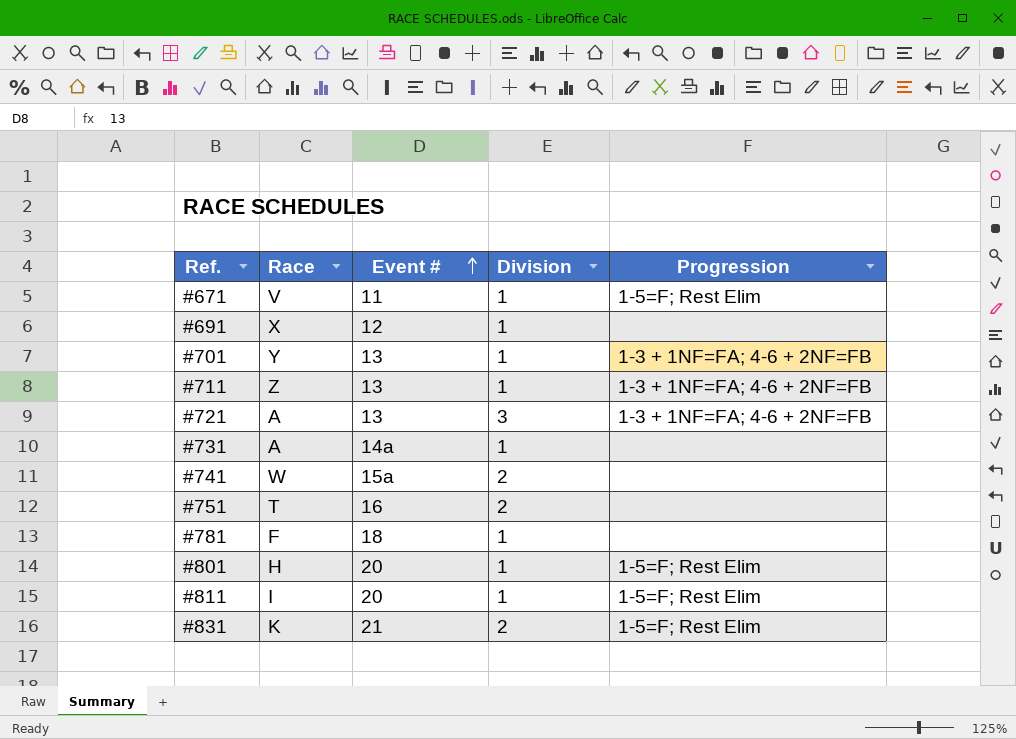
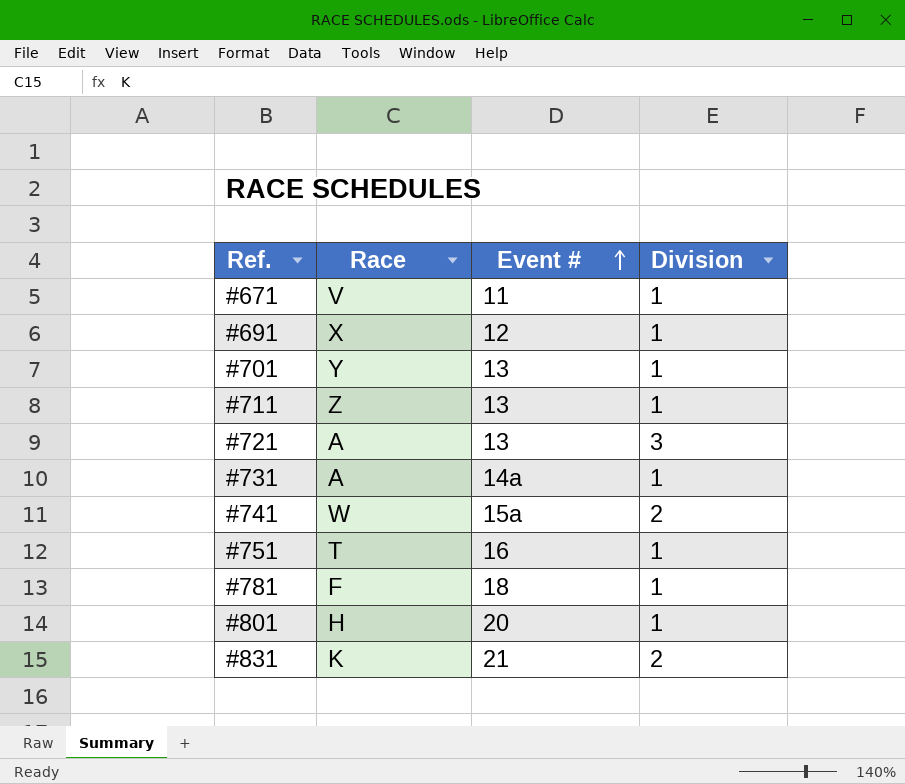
column Progression | position: 5 -> none
row #811: I | 20 | 1 | 1-5=F; Rest Elim -> none
#751 | Division: 2 -> 1

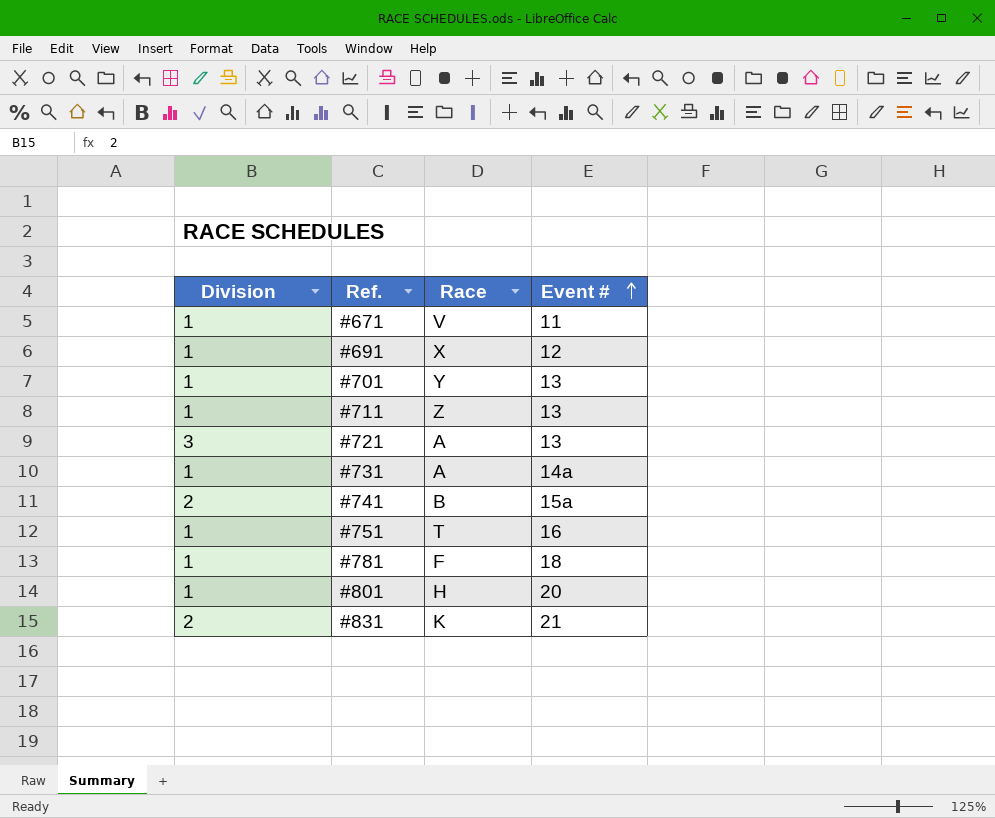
column Division | position: 4 -> 1
#741 | Race: W -> B

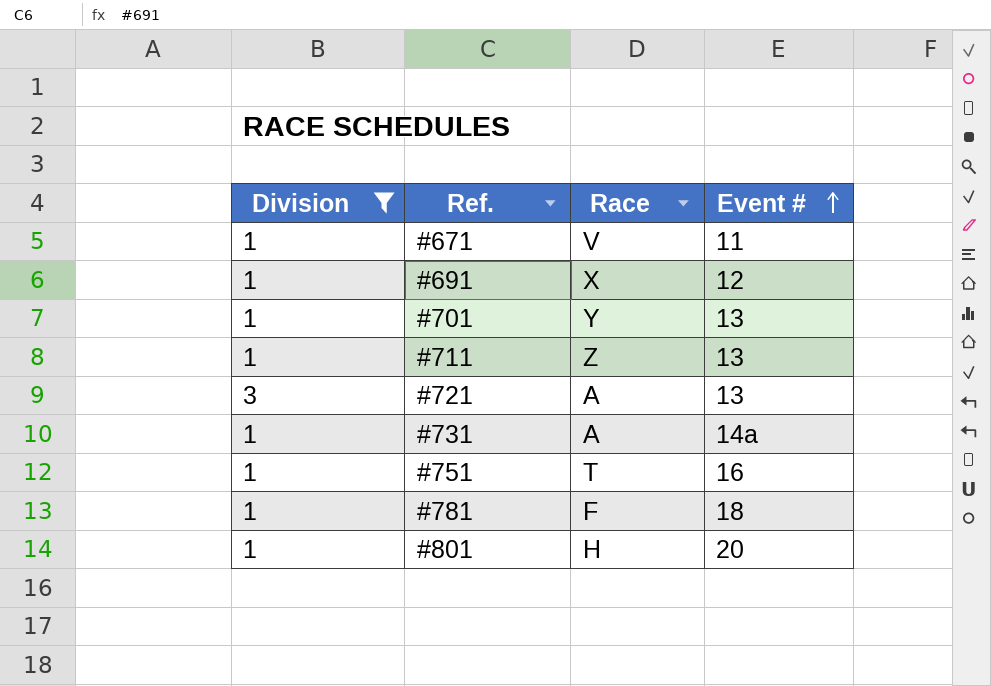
filter: none -> Division != 2

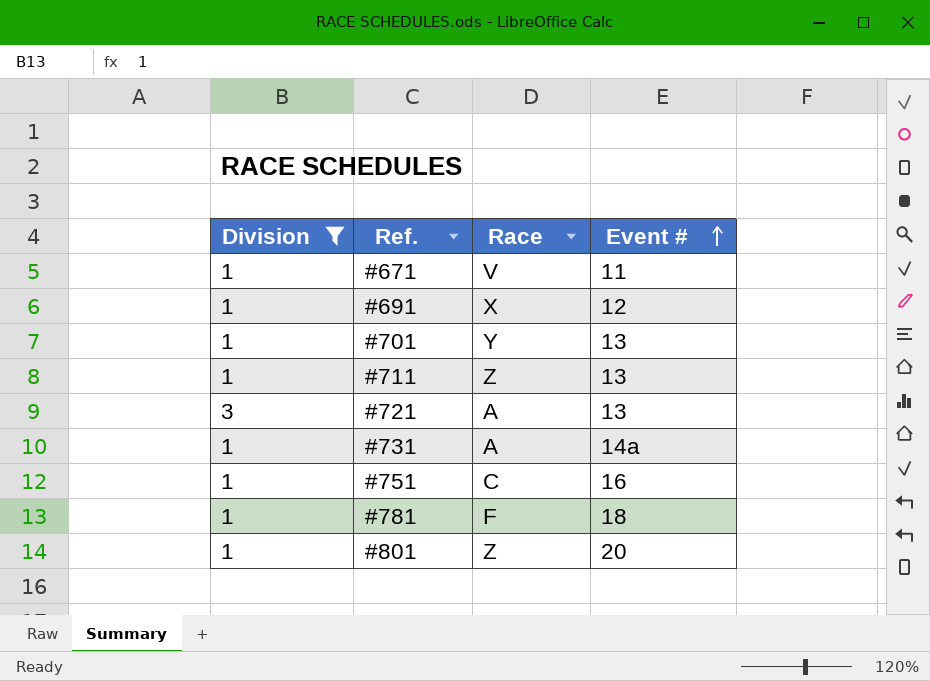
#751 | Race: T -> C
#801 | Race: H -> Z

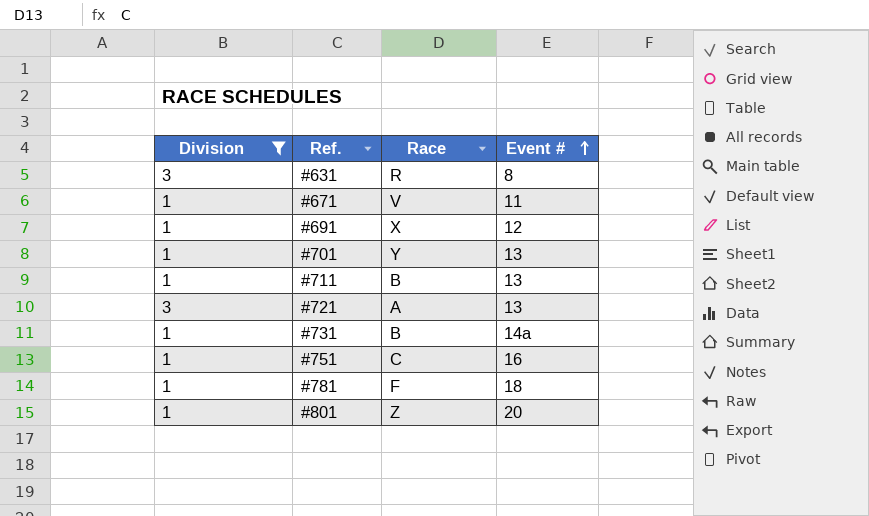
row #631: none -> 3 | R | 8
#711 | Race: Z -> B
#731 | Race: A -> B

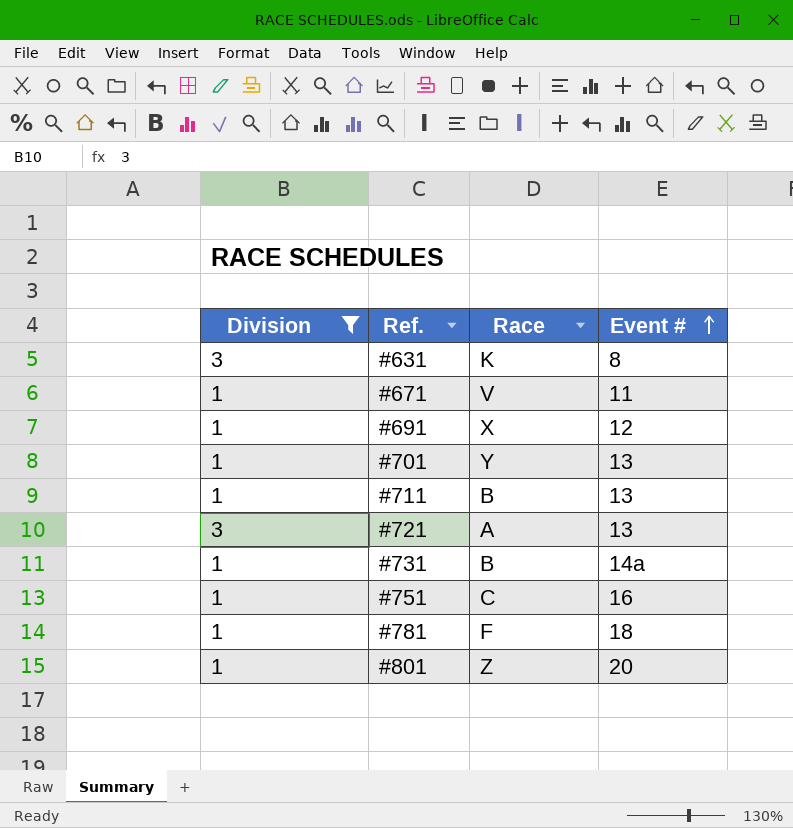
#631 | Race: R -> K

